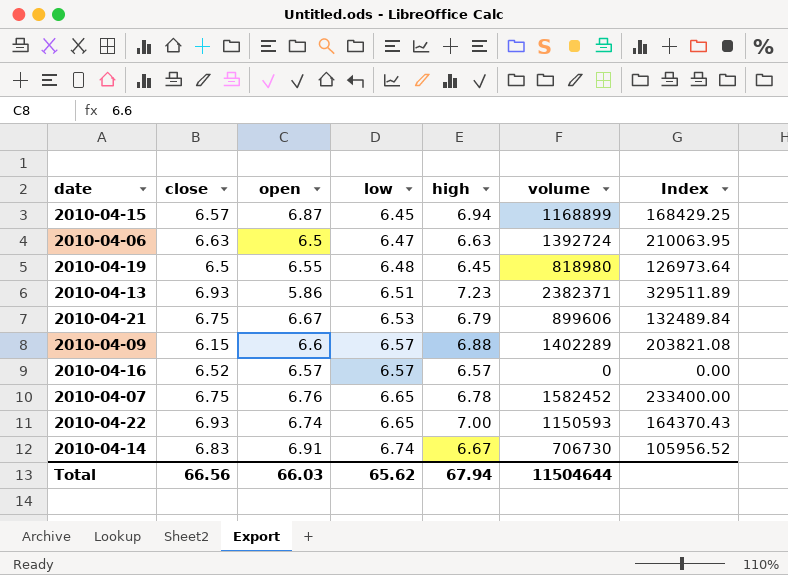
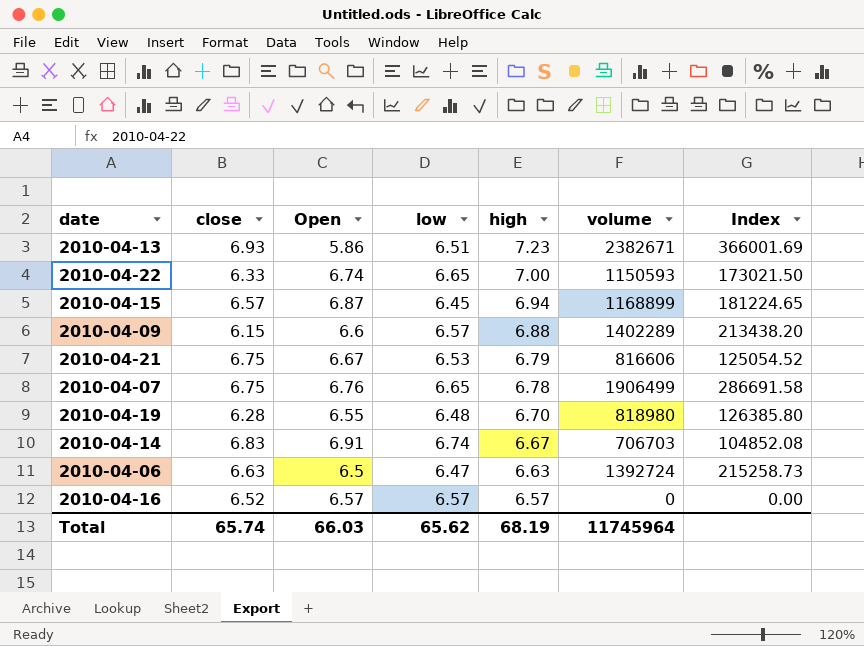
row order: low ascending -> high descending
column name: open -> Open
column Index | formula: [volume] / [high] -> [volume] / [low]
2010-04-13 | volume: 2382371 -> 2382671
2010-04-22 | close: 6.93 -> 6.33
2010-04-21 | volume: 899606 -> 816606
2010-04-07 | volume: 1582452 -> 1906499
2010-04-19 | close: 6.5 -> 6.28
2010-04-19 | high: 6.45 -> 6.70
2010-04-14 | volume: 706730 -> 706703
Total | close: 66.56 -> 65.74
Total | high: 67.94 -> 68.19
Total | volume: 11504644 -> 11745964

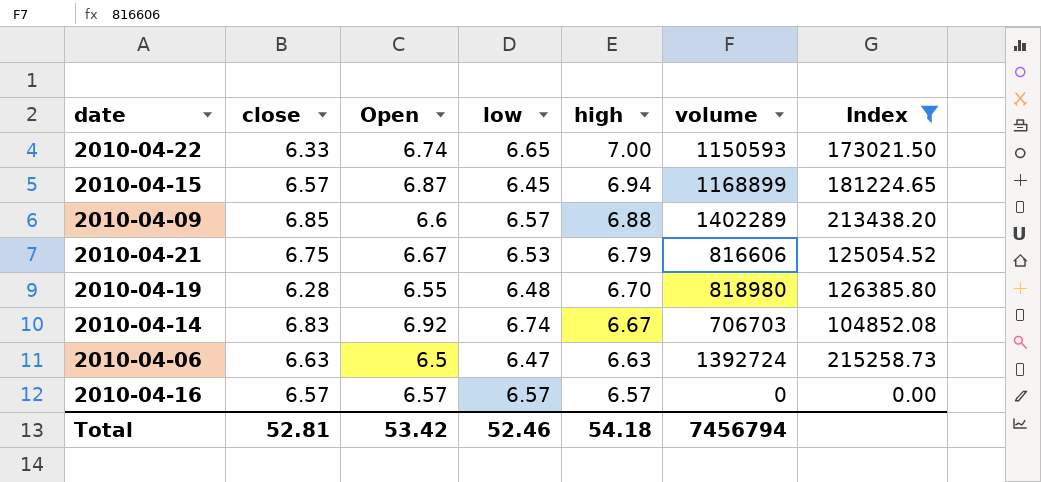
filter: none -> Index <= 215258.73
2010-04-09 | close: 6.15 -> 6.85
2010-04-14 | Open: 6.91 -> 6.92
2010-04-16 | close: 6.52 -> 6.57
Total | close: 65.74 -> 52.81
Total | Open: 66.03 -> 53.42
Total | low: 65.62 -> 52.46
Total | high: 68.19 -> 54.18
Total | volume: 11745964 -> 7456794

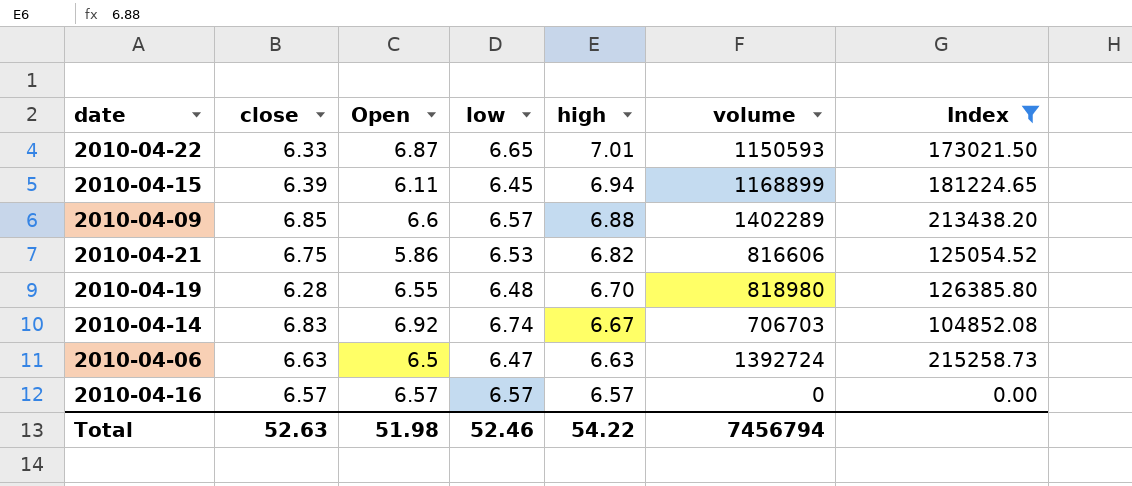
2010-04-22 | Open: 6.74 -> 6.87
2010-04-22 | high: 7.00 -> 7.01
2010-04-15 | close: 6.57 -> 6.39
2010-04-15 | Open: 6.87 -> 6.11
2010-04-21 | Open: 6.67 -> 5.86
2010-04-21 | high: 6.79 -> 6.82
Total | close: 52.81 -> 52.63
Total | Open: 53.42 -> 51.98
Total | high: 54.18 -> 54.22

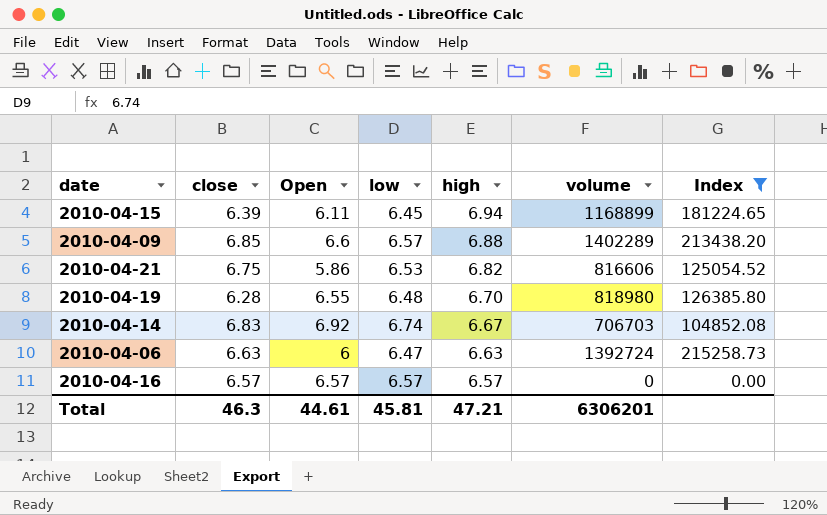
row 2010-04-22: 6.33 | 6.87 | 6.65 | 7.01 | 1150593 | 173021.50 -> none
2010-04-06 | Open: 6.5 -> 6
Total | close: 52.63 -> 46.3
Total | Open: 51.98 -> 44.61
Total | low: 52.46 -> 45.81
Total | high: 54.22 -> 47.21
Total | volume: 7456794 -> 6306201

